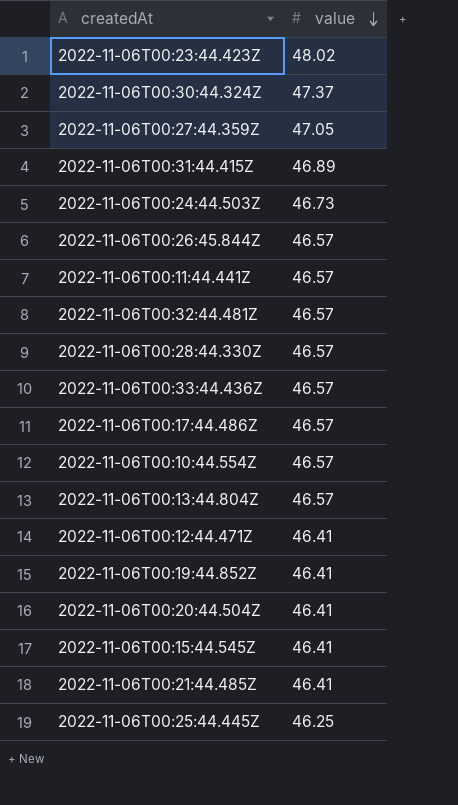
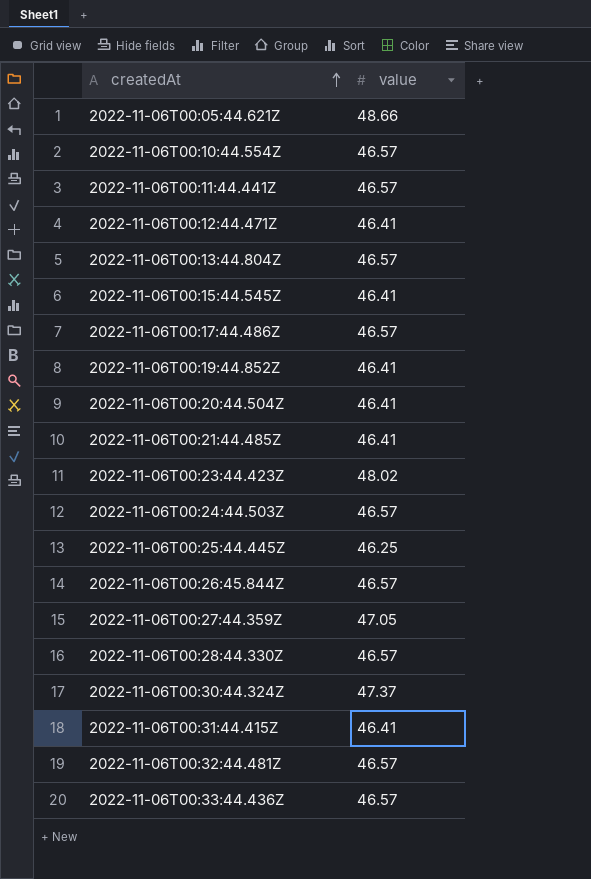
row order: value descending -> createdAt ascending
row 2022-11-06T00:05:44.621Z: none -> 48.66
2022-11-06T00:24:44.503Z | value: 46.73 -> 46.57
2022-11-06T00:31:44.415Z | value: 46.89 -> 46.41

